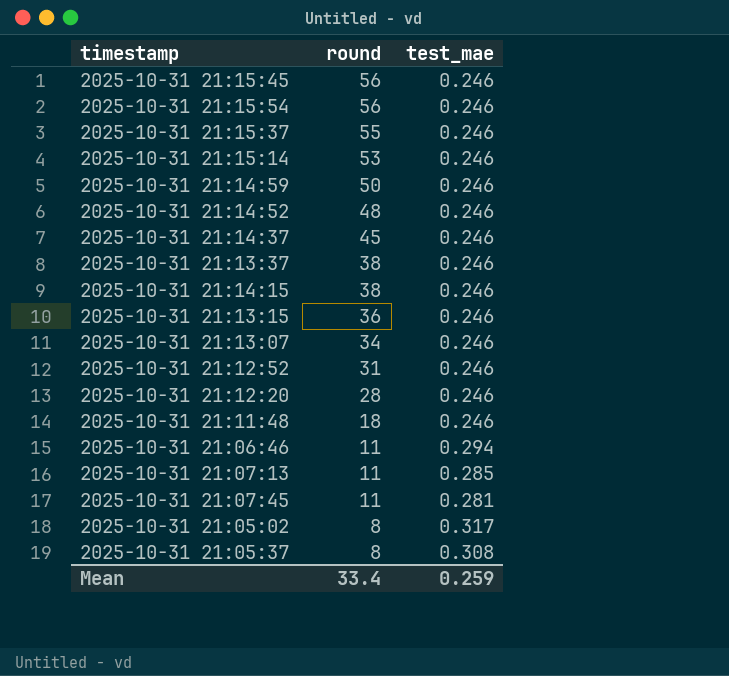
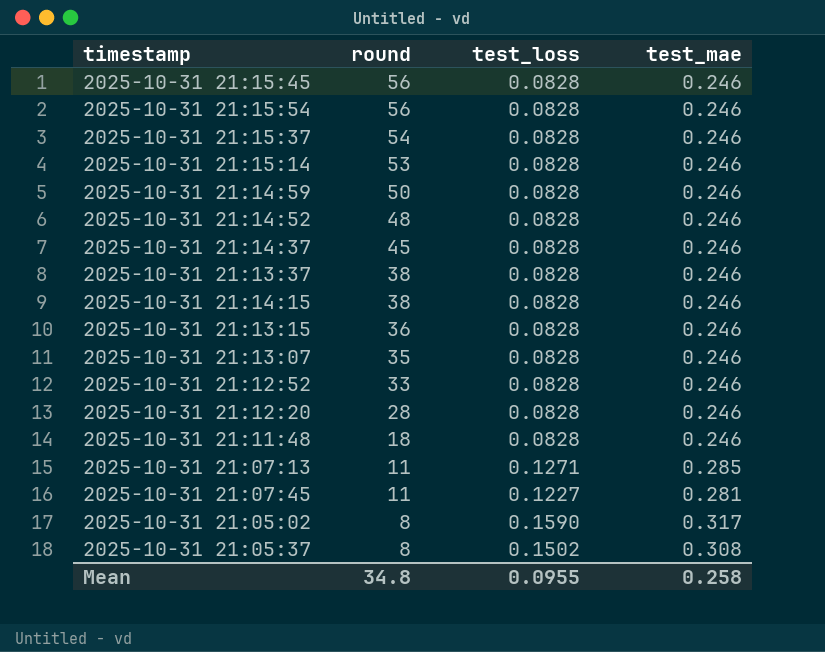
column test_loss | position: none -> 3
row 2025-10-31 21:06:46: 11 | 0.294 -> none
2025-10-31 21:15:37 | round: 55 -> 54
2025-10-31 21:13:07 | round: 34 -> 35
2025-10-31 21:12:52 | round: 31 -> 33
Mean | round: 33.4 -> 34.8
Mean | test_mae: 0.259 -> 0.258

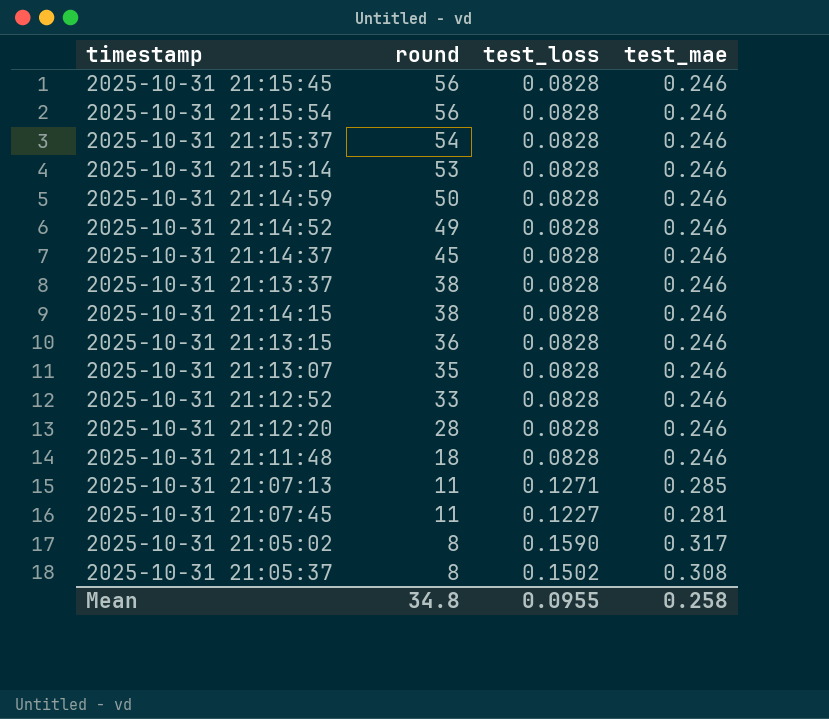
2025-10-31 21:14:52 | round: 48 -> 49

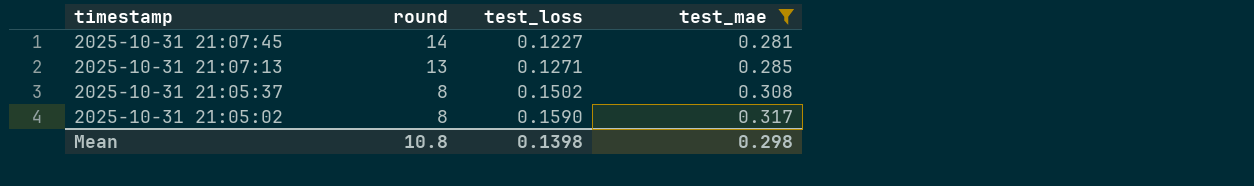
filter: none -> test_mae != 0.246
row order: round descending -> timestamp descending
2025-10-31 21:07:45 | round: 11 -> 14
2025-10-31 21:07:13 | round: 11 -> 13
Mean | round: 34.8 -> 10.8
Mean | test_loss: 0.0955 -> 0.1398
Mean | test_mae: 0.258 -> 0.298

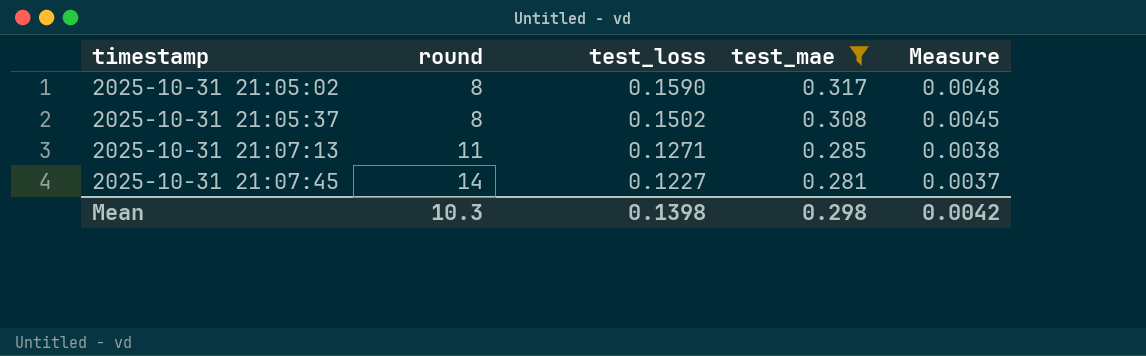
row order: timestamp descending -> timestamp ascending
column Measure | formula: none -> [test_loss] * 0.03
2025-10-31 21:07:13 | round: 13 -> 11
Mean | round: 10.8 -> 10.3

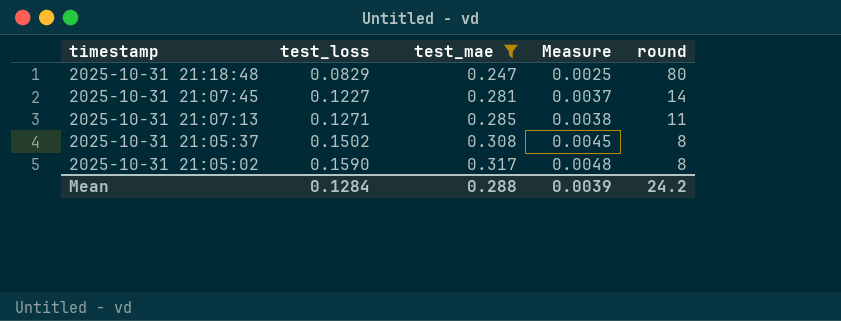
row order: timestamp ascending -> timestamp descending
column round | position: 2 -> 5
row 2025-10-31 21:18:48: none -> 0.0829 | 0.247 | 0.0025 | 80
Mean | test_loss: 0.1398 -> 0.1284
Mean | test_mae: 0.298 -> 0.288
Mean | Measure: 0.0042 -> 0.0039
Mean | round: 10.3 -> 24.2

